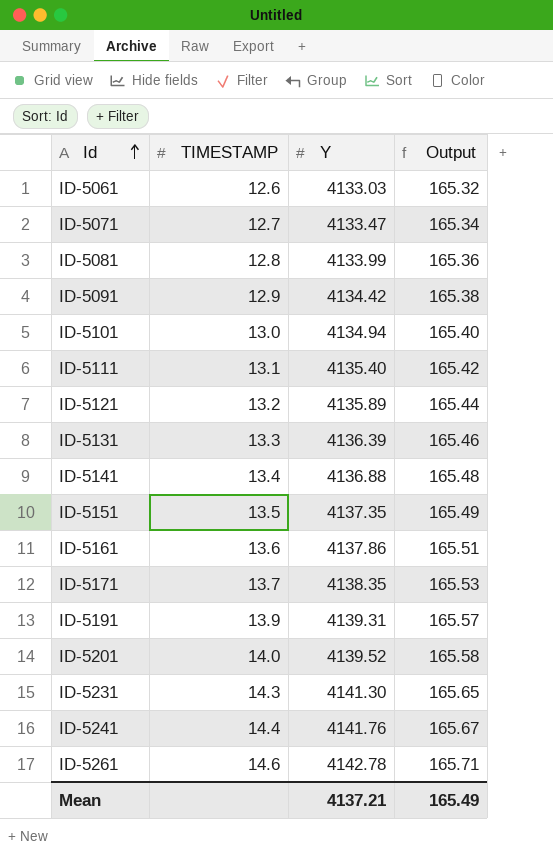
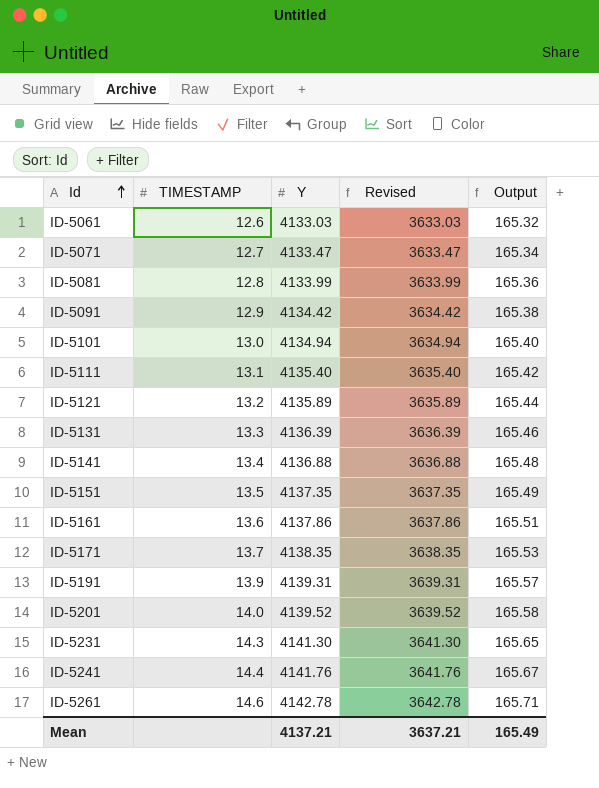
column Revised | formula: none -> [Y] - 500

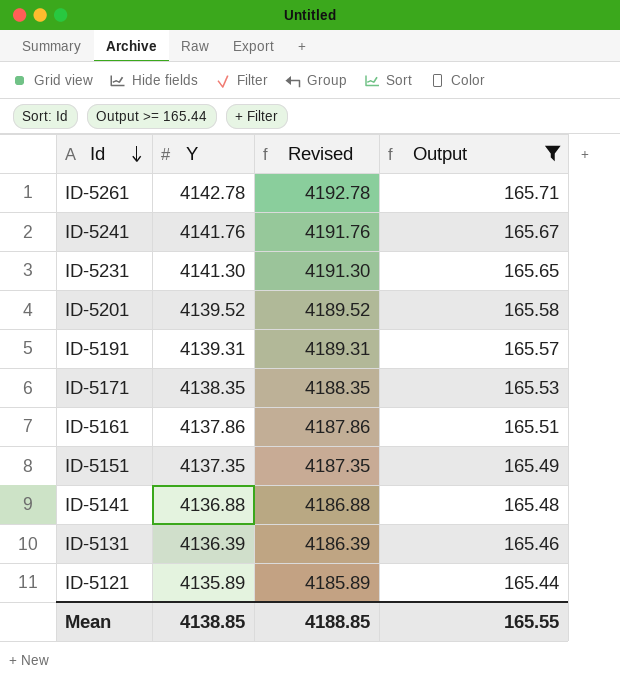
filter: none -> Output >= 165.44
row order: Id ascending -> Id descending
column TIMESTAMP | position: 2 -> none
column Revised | formula: [Y] - 500 -> [Y] + 50
Mean | Y: 4137.21 -> 4138.85
Mean | Revised: 3637.21 -> 4188.85
Mean | Output: 165.49 -> 165.55

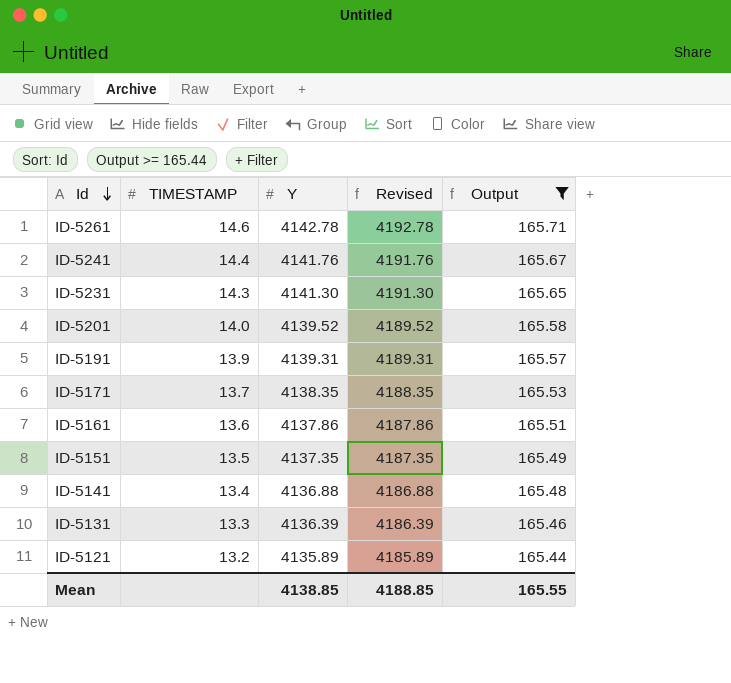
column TIMESTAMP | position: none -> 2

